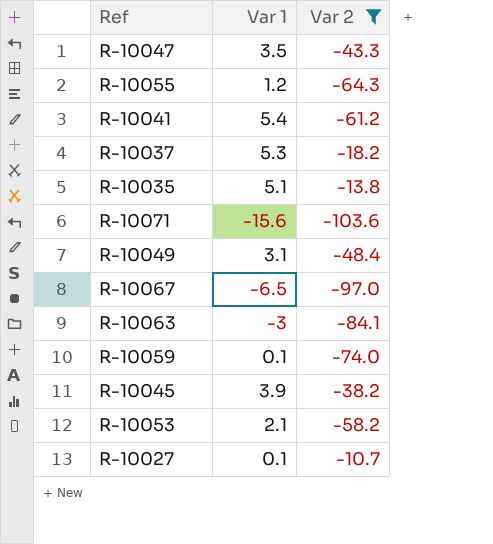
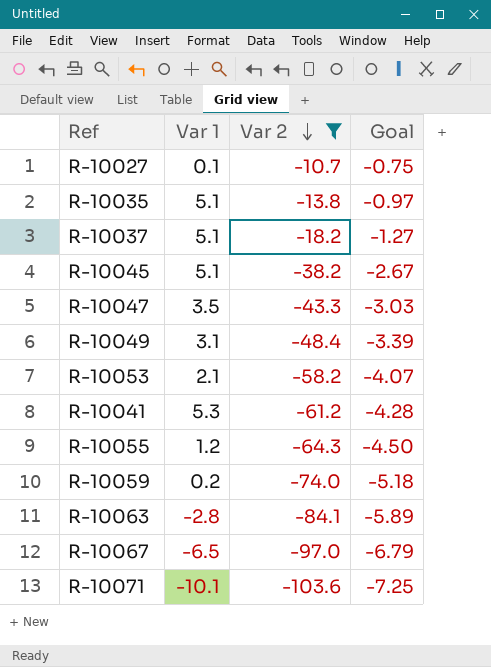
row order: none -> Var 2 descending
column Goal | formula: none -> [Var 2] * 0.07
R-10037 | Var 1: 5.3 -> 5.1
R-10045 | Var 1: 3.9 -> 5.1
R-10041 | Var 1: 5.4 -> 5.3
R-10059 | Var 1: 0.1 -> 0.2
R-10063 | Var 1: -3 -> -2.8
R-10071 | Var 1: -15.6 -> -10.1

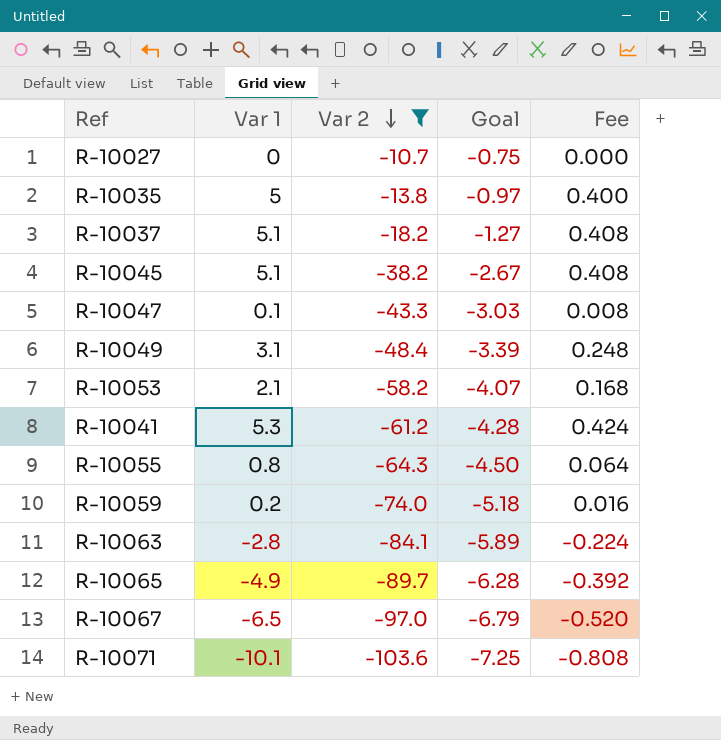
column Fee | formula: none -> [Var 1] * 0.08
R-10027 | Var 1: 0.1 -> 0
R-10035 | Var 1: 5.1 -> 5
R-10047 | Var 1: 3.5 -> 0.1
R-10055 | Var 1: 1.2 -> 0.8
row R-10065: none -> -4.9 | -89.7 | -6.28 | -0.392

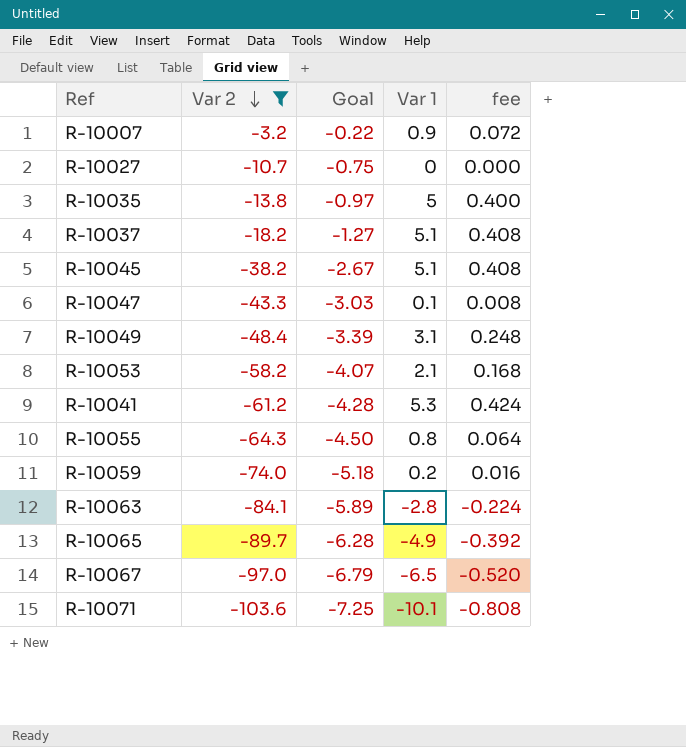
column Var 1 | position: 2 -> 4
column name: Fee -> fee
row R-10007: none -> -3.2 | -0.22 | 0.9 | 0.072

